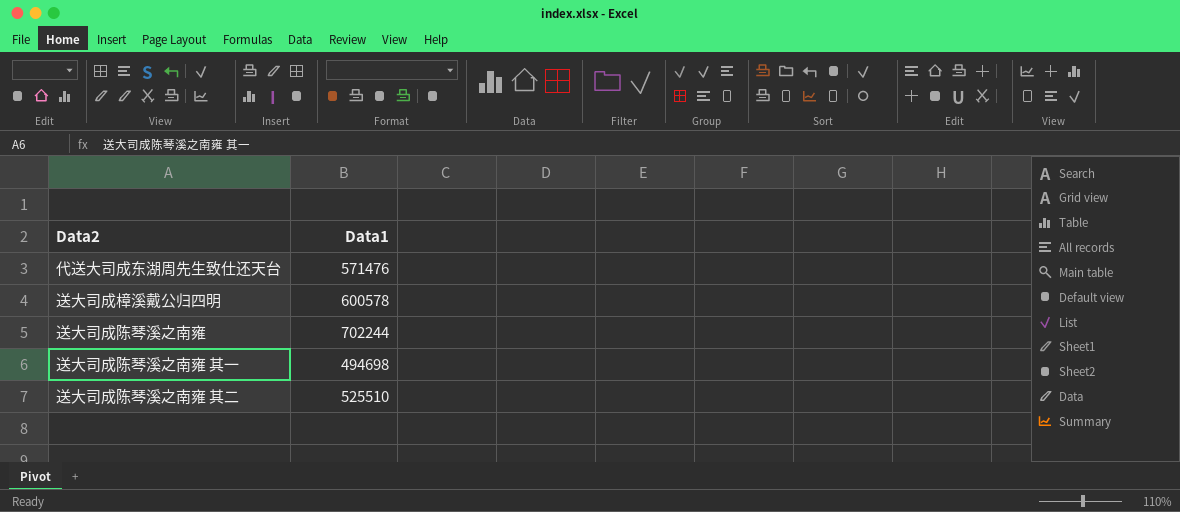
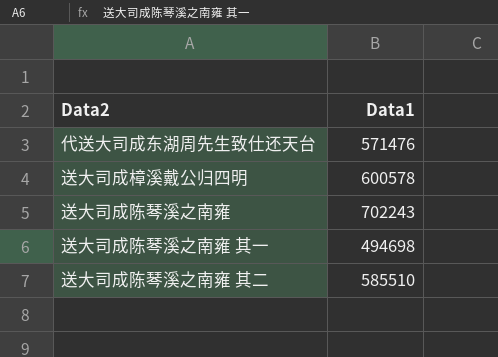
送大司成陈琴溪之南雍 | Data1: 702244 -> 702243
送大司成陈琴溪之南雍 其二 | Data1: 525510 -> 585510

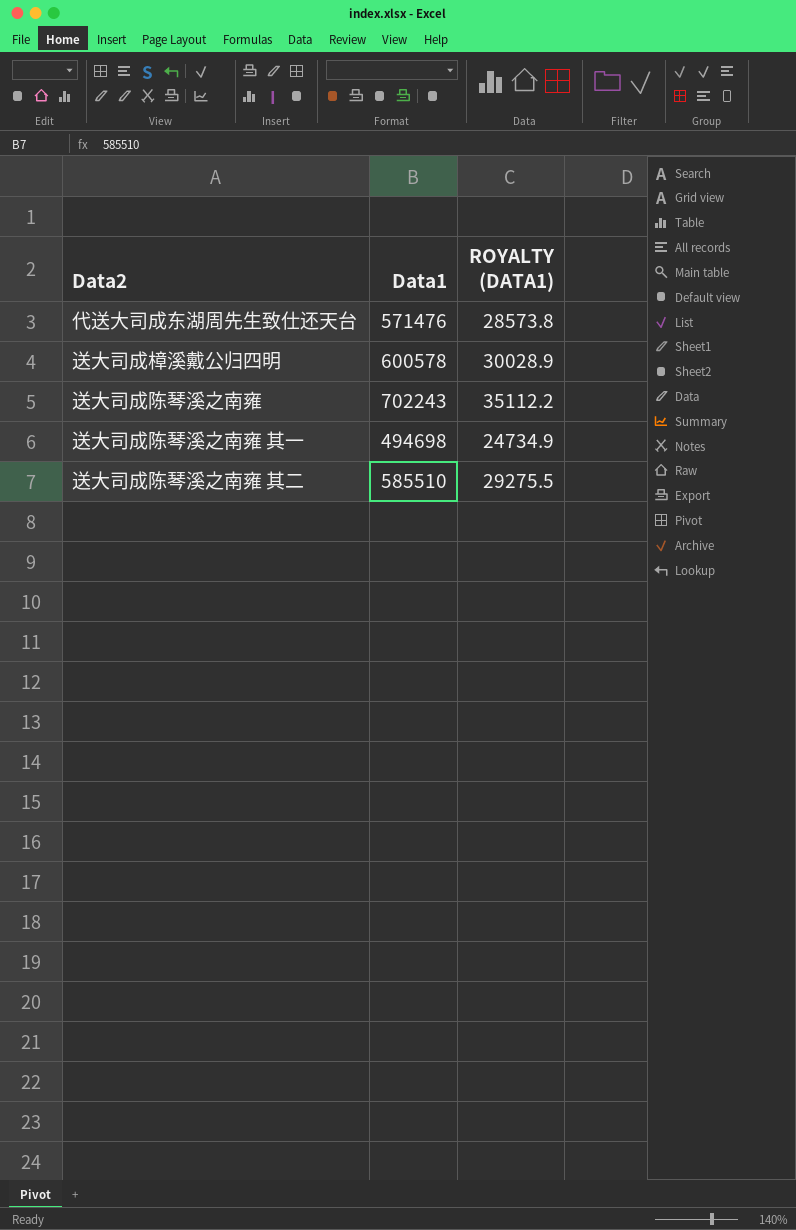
column ROYALTY (DATA1) | formula: none -> [Data1] * 0.05

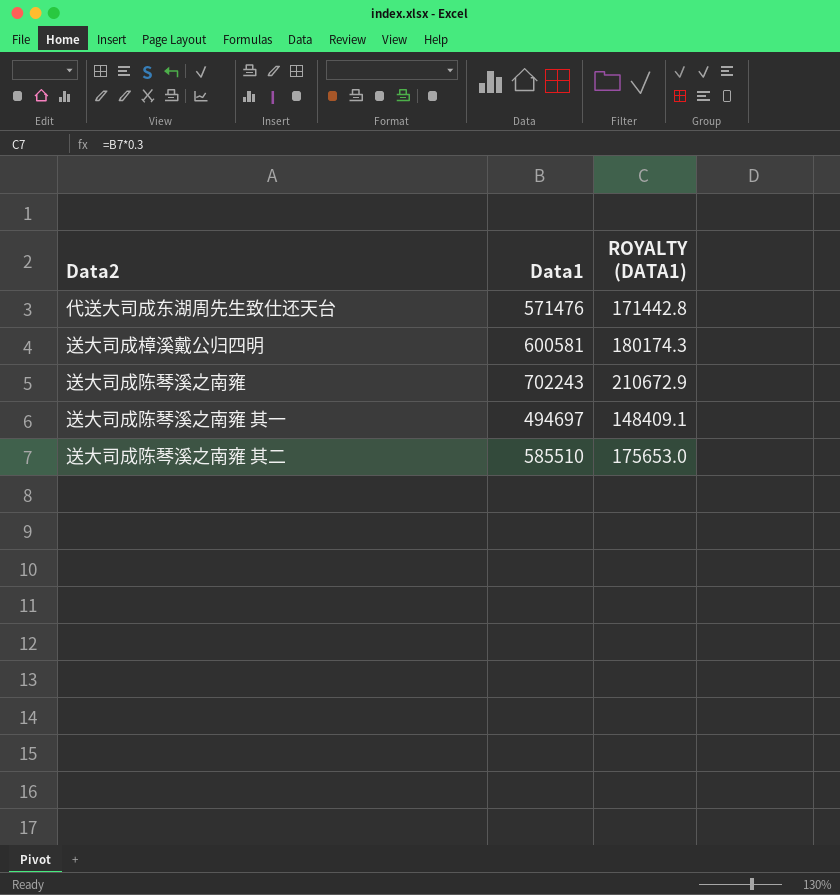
column ROYALTY (DATA1) | formula: [Data1] * 0.05 -> [Data1] * 0.3
送大司成樟溪戴公归四明 | Data1: 600578 -> 600581
送大司成陈琴溪之南雍 其一 | Data1: 494698 -> 494697

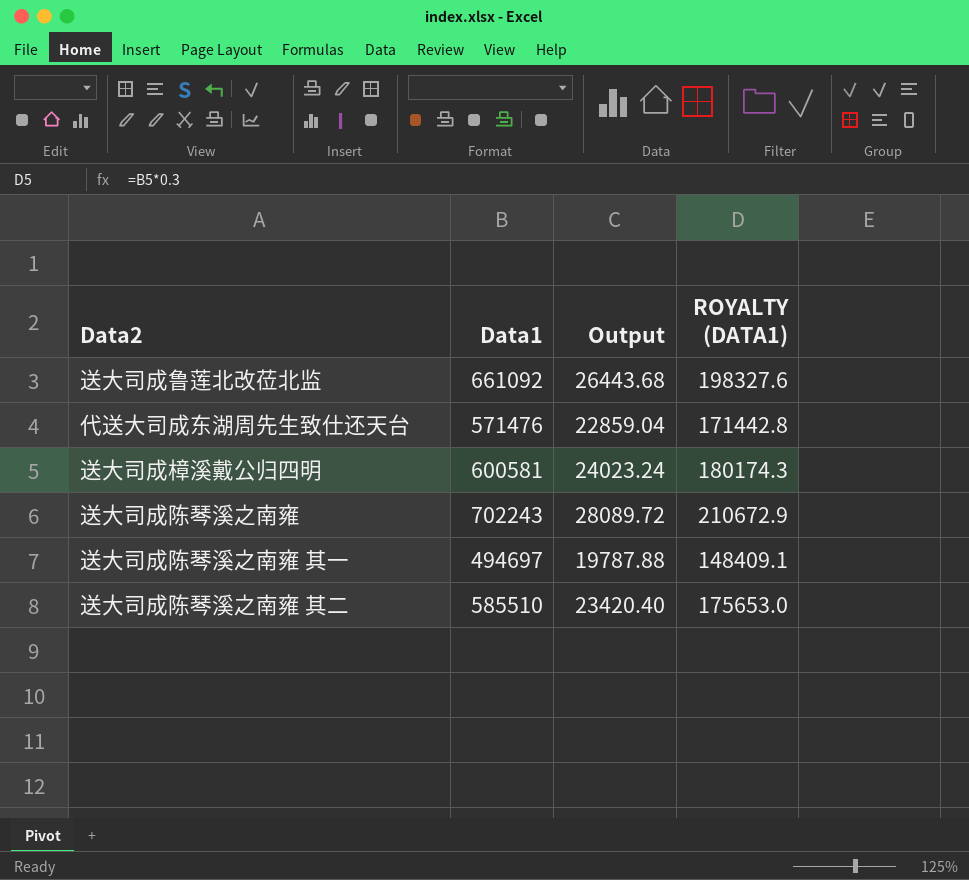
column Output | formula: none -> [Data1] * 0.04
row 送大司成鲁莲北改莅北监: none -> 661092 | 26443.68 | 198327.6

